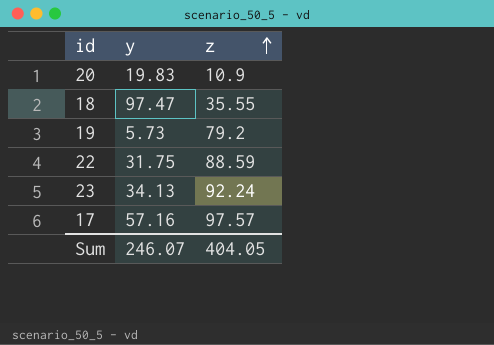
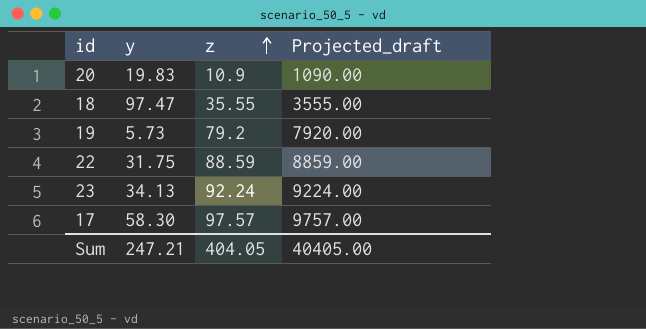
column Projected_draft | formula: none -> [z] * 100
17 | y: 57.16 -> 58.30
Sum | y: 246.07 -> 247.21

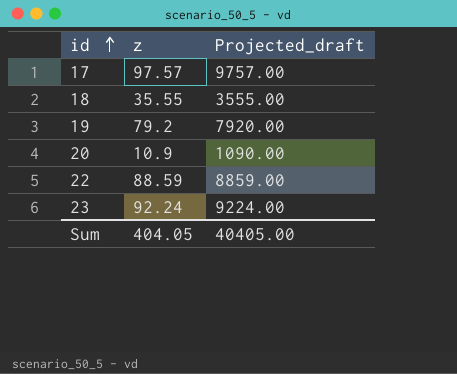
row order: z ascending -> id ascending
column y | position: 2 -> none

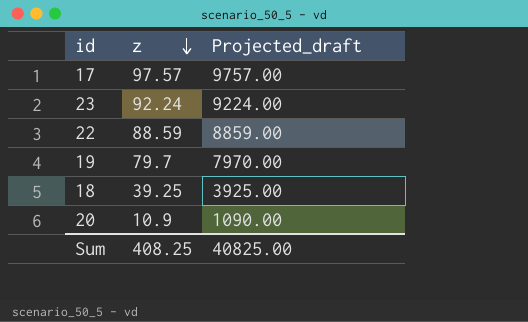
row order: id ascending -> z descending
19 | z: 79.2 -> 79.7
19 | Projected_draft: 7920.00 -> 7970.00
18 | z: 35.55 -> 39.25
18 | Projected_draft: 3555.00 -> 3925.00
Sum | z: 404.05 -> 408.25
Sum | Projected_draft: 40405.00 -> 40825.00

